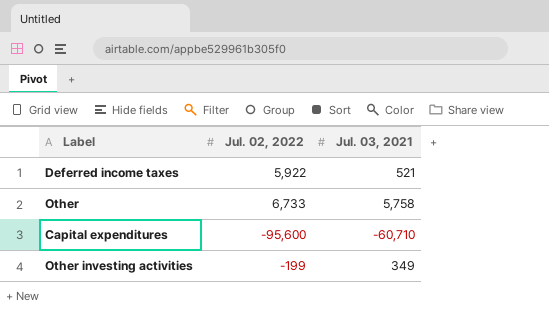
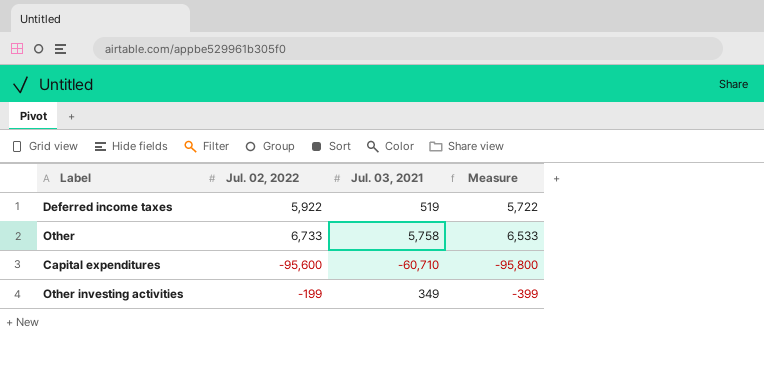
column Measure | formula: none -> [Jul. 02, 2022] - 200
Deferred income taxes | Jul. 03, 2021: 521 -> 519

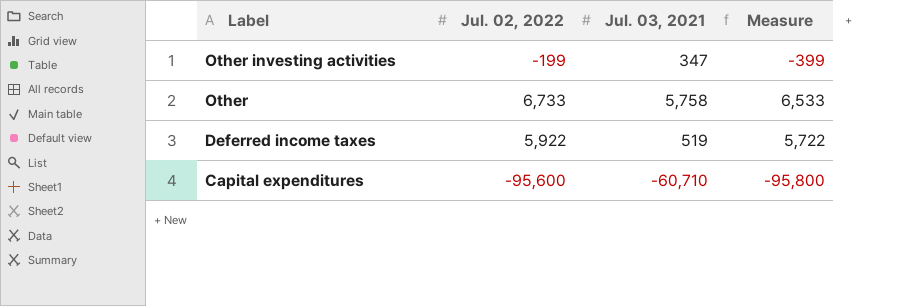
row order: none -> Label descending
Other investing activities | Jul. 03, 2021: 349 -> 347

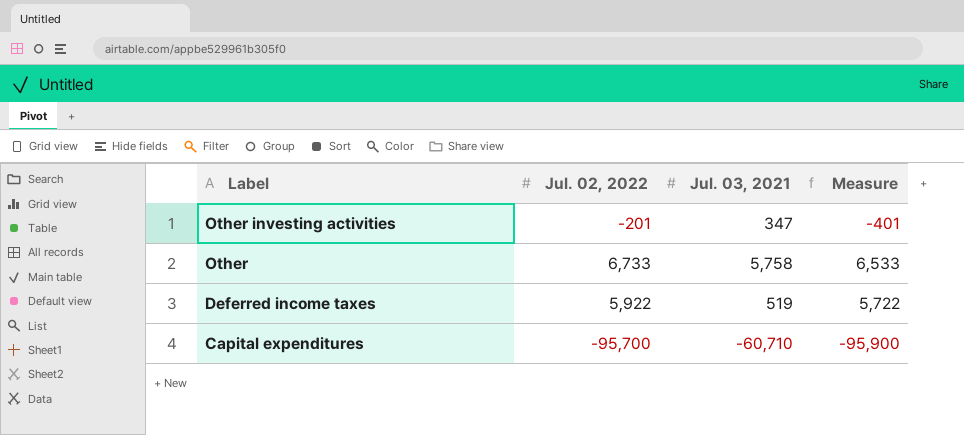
Other investing activities | Jul. 02, 2022: -199 -> -201
Other investing activities | Measure: -399 -> -401
Capital expenditures | Jul. 02, 2022: -95,600 -> -95,700
Capital expenditures | Measure: -95,800 -> -95,900

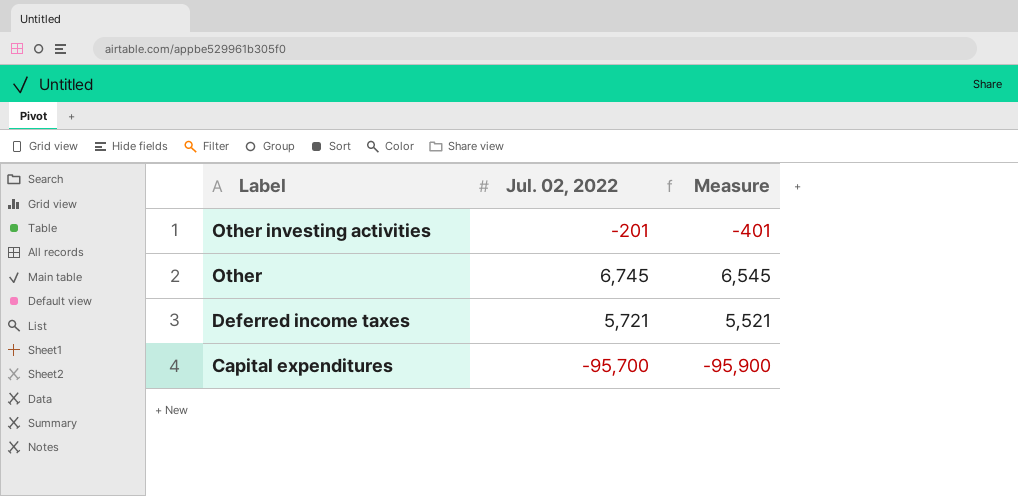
column Jul. 03, 2021 | position: 3 -> none
Other | Jul. 02, 2022: 6,733 -> 6,745
Other | Measure: 6,533 -> 6,545
Deferred income taxes | Jul. 02, 2022: 5,922 -> 5,721
Deferred income taxes | Measure: 5,722 -> 5,521

